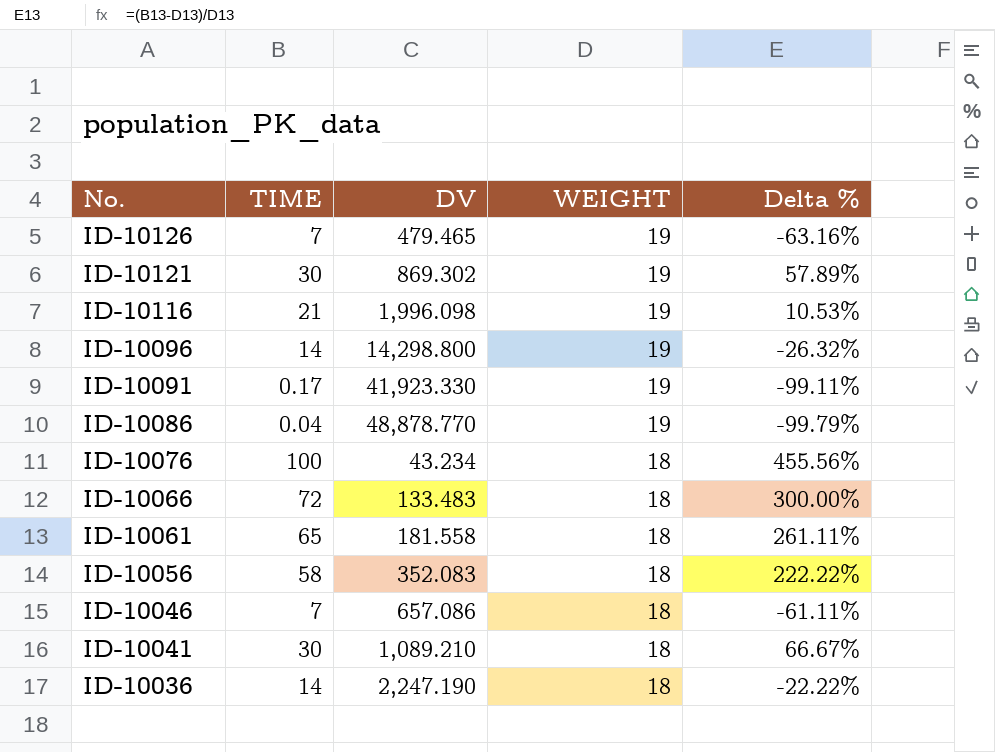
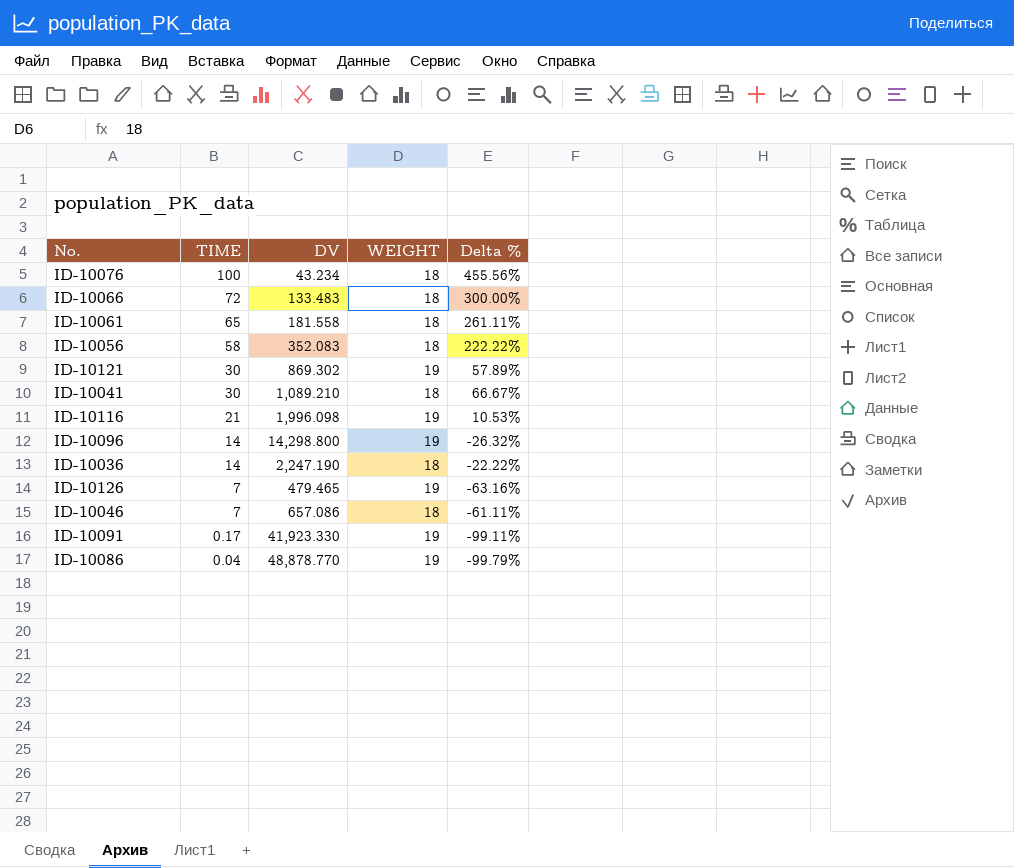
row order: No. descending -> TIME descending

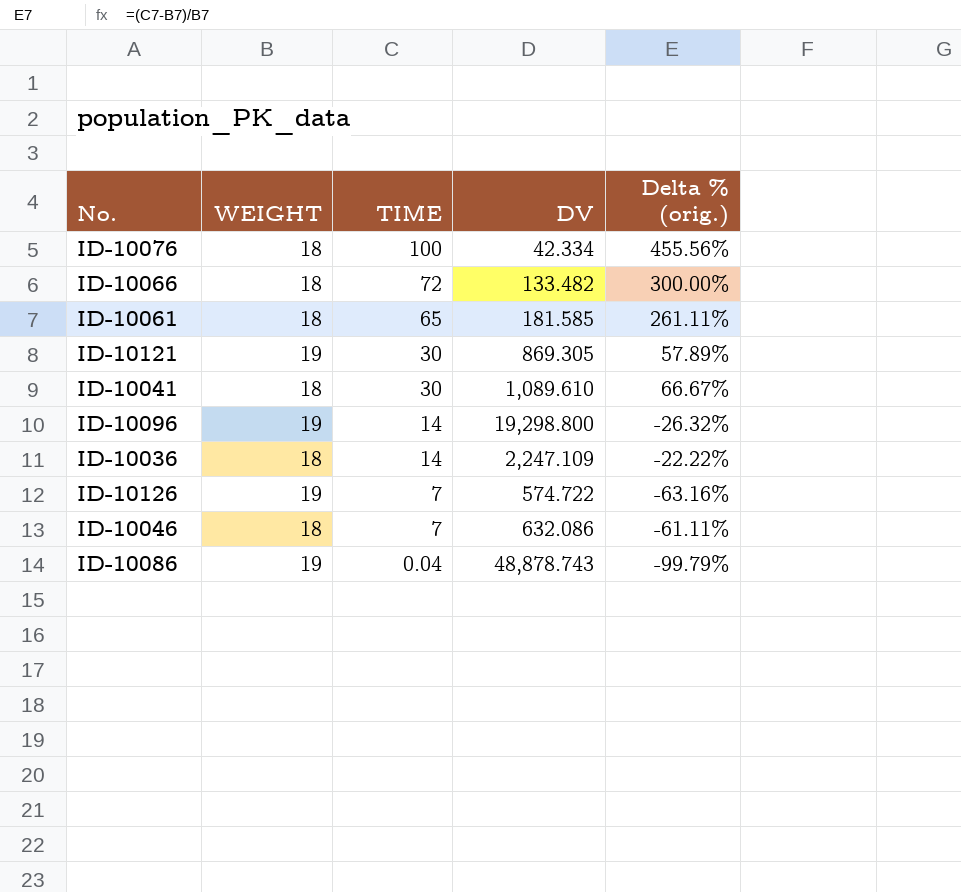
column WEIGHT | position: 4 -> 2
column name: Delta % -> Delta % (orig.)
row ID-10056: 58 | 352.083 | 18 | 222.22% -> none
row ID-10116: 21 | 1,996.098 | 19 | 10.53% -> none
row ID-10091: 0.17 | 41,923.330 | 19 | -99.11% -> none
ID-10076 | DV: 43.234 -> 42.334
ID-10066 | DV: 133.483 -> 133.482
ID-10061 | DV: 181.558 -> 181.585
ID-10121 | DV: 869.302 -> 869.305
ID-10041 | DV: 1,089.210 -> 1,089.610
ID-10096 | DV: 14,298.800 -> 19,298.800
ID-10036 | DV: 2,247.190 -> 2,247.109
ID-10126 | DV: 479.465 -> 574.722
ID-10046 | DV: 657.086 -> 632.086
ID-10086 | DV: 48,878.770 -> 48,878.743

